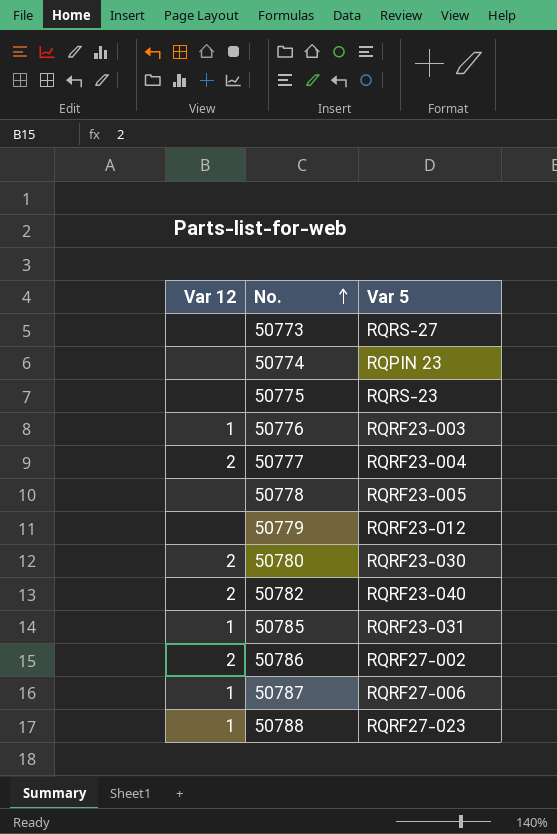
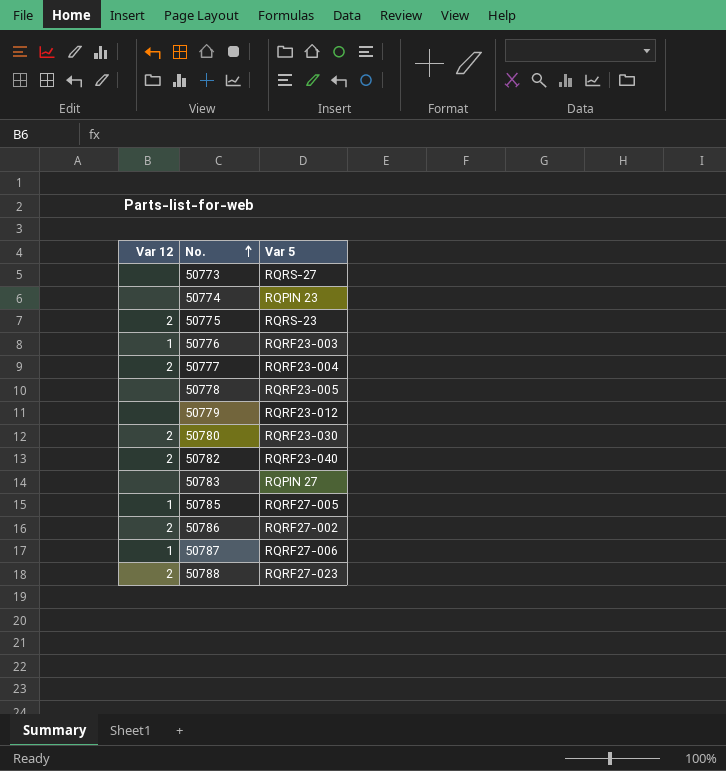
50775 | Var 12: none -> 2
row 50783: none -> none | RQPIN 27
50785 | Var 5: RQRF23-031 -> RQRF27-005
50788 | Var 12: 1 -> 2

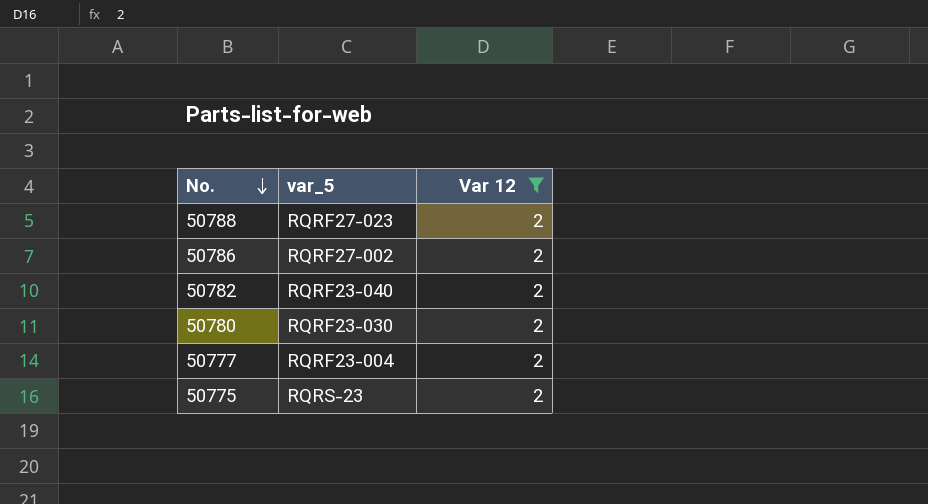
filter: none -> Var 12 = 2
row order: No. ascending -> No. descending
column name: Var 5 -> var_5
column Var 12 | position: 1 -> 3

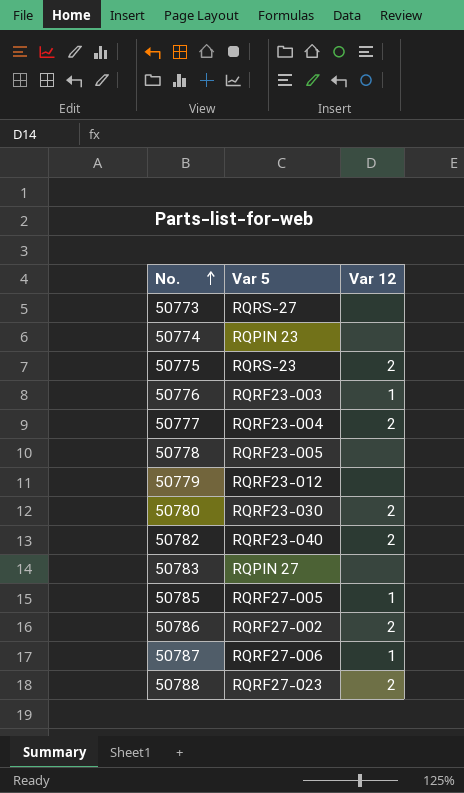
filter: Var 12 = 2 -> none
row order: No. descending -> No. ascending
column name: var_5 -> Var 5

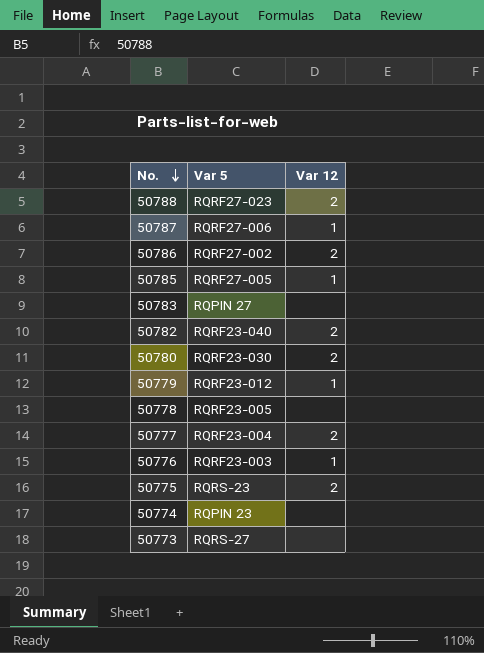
row order: No. ascending -> No. descending
50779 | Var 12: none -> 1

